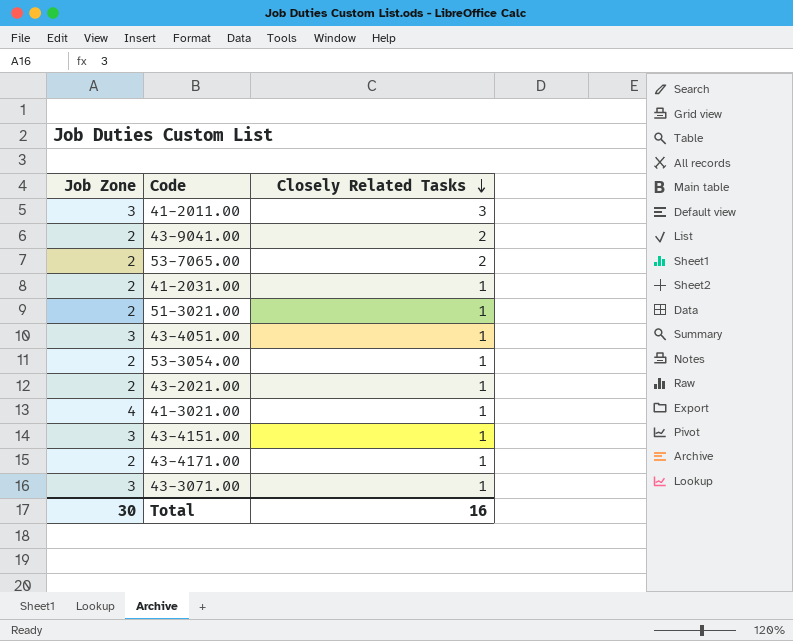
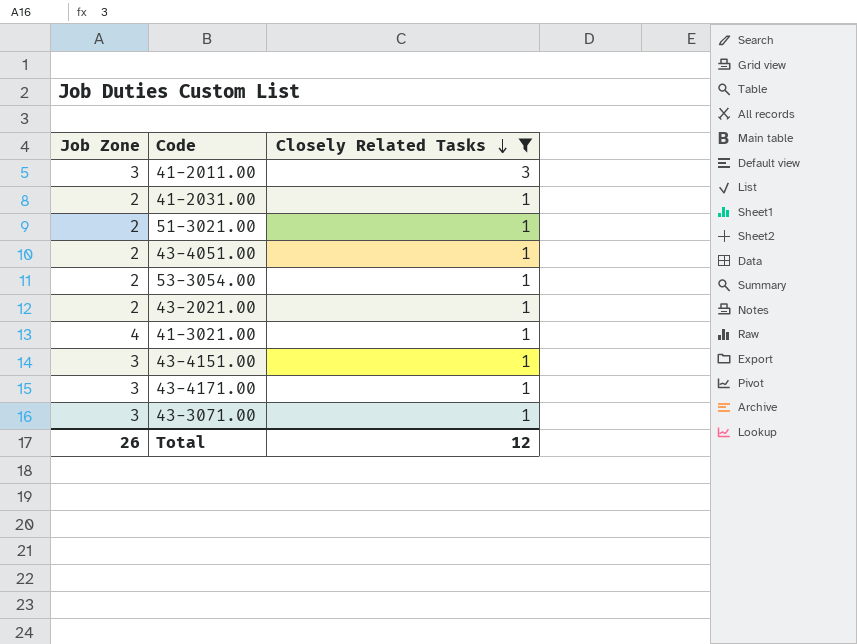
filter: none -> Closely Related Tasks != 2
43-4051.00 | Job Zone: 3 -> 2
43-4171.00 | Job Zone: 2 -> 3
Total | Job Zone: 30 -> 26
Total | Closely Related Tasks: 16 -> 12

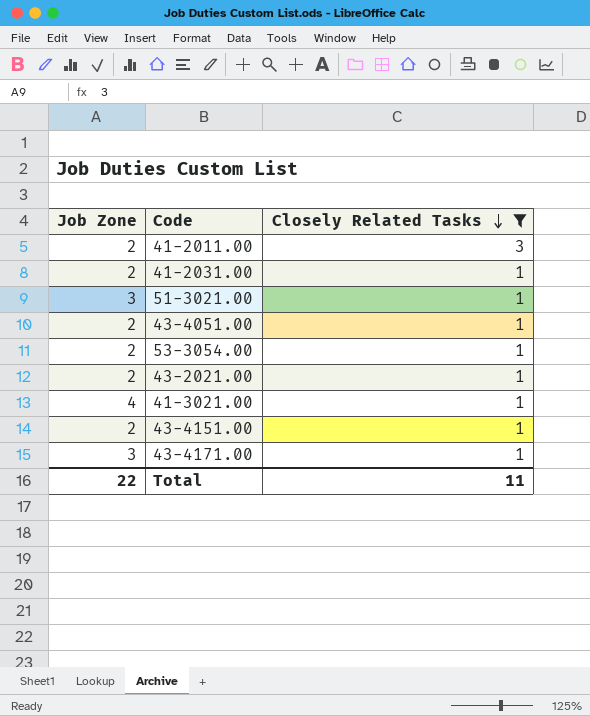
row 43-3071.00: 3 | 1 -> none
41-2011.00 | Job Zone: 3 -> 2
51-3021.00 | Job Zone: 2 -> 3
43-4151.00 | Job Zone: 3 -> 2
Total | Job Zone: 26 -> 22
Total | Closely Related Tasks: 12 -> 11

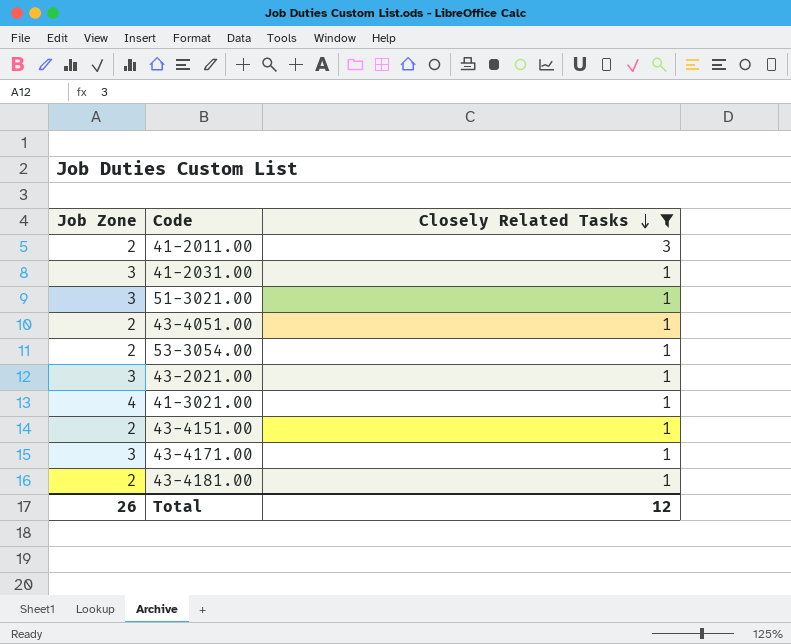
41-2031.00 | Job Zone: 2 -> 3
43-2021.00 | Job Zone: 2 -> 3
row 43-4181.00: none -> 2 | 1
Total | Job Zone: 22 -> 26
Total | Closely Related Tasks: 11 -> 12

